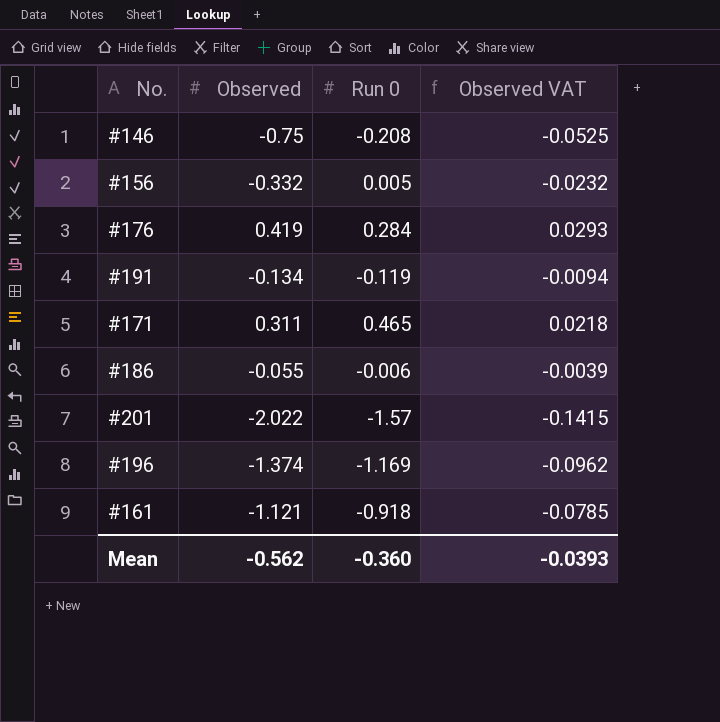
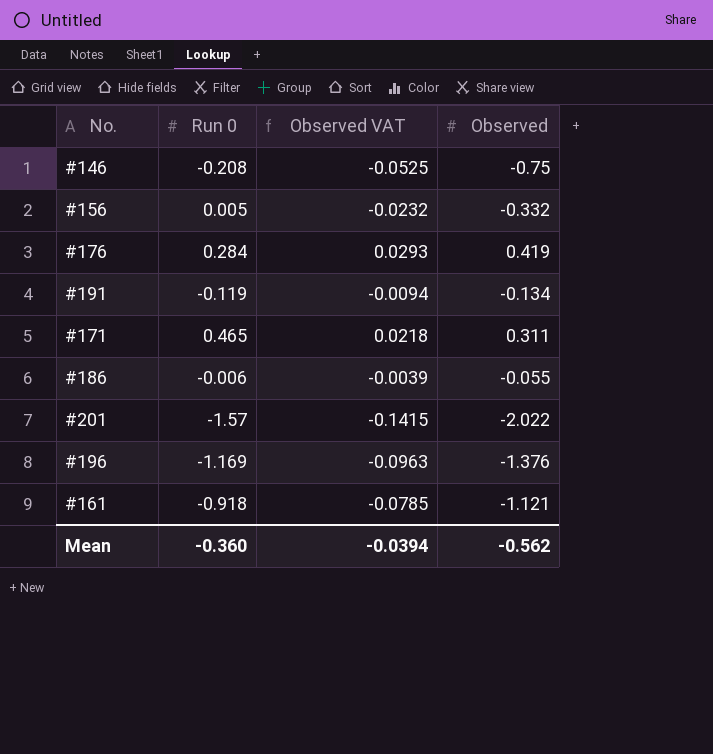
column Observed | position: 2 -> 4
#196 | Observed VAT: -0.0962 -> -0.0963
#196 | Observed: -1.374 -> -1.376
Mean | Observed VAT: -0.0393 -> -0.0394

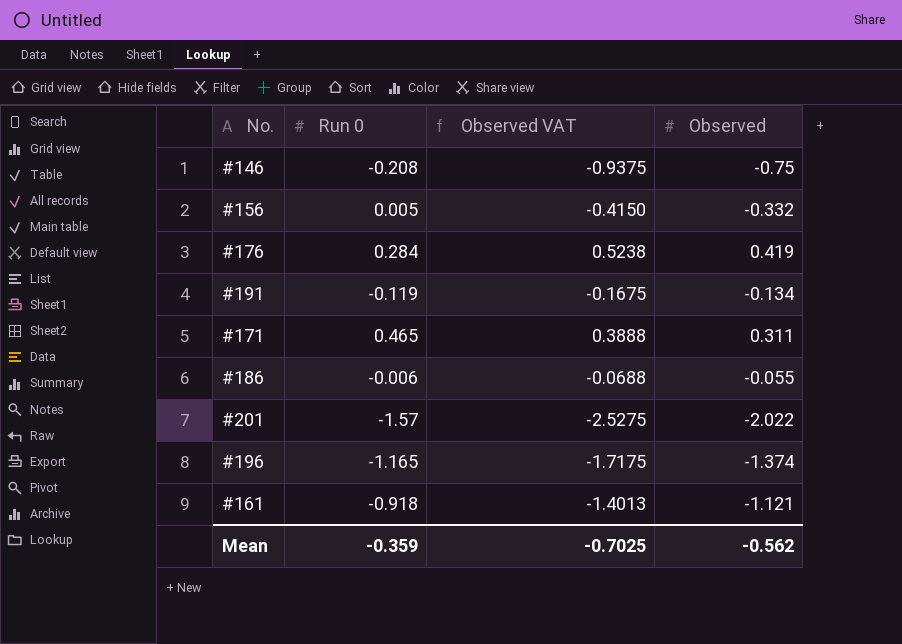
column Observed VAT | formula: [Observed] * 0.07 -> [Observed] * 1.25
#196 | Run 0: -1.169 -> -1.165
#196 | Observed: -1.376 -> -1.374
Mean | Run 0: -0.360 -> -0.359
Mean | Observed VAT: -0.0394 -> -0.7025

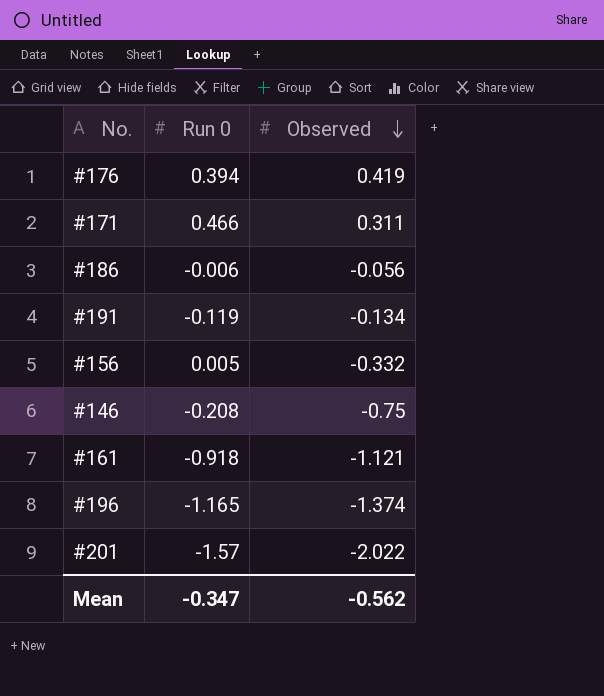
row order: none -> Observed descending
column Observed VAT | formula: [Observed] * 1.25 -> none
#176 | Run 0: 0.284 -> 0.394
#171 | Run 0: 0.465 -> 0.466
#186 | Observed: -0.055 -> -0.056
Mean | Run 0: -0.359 -> -0.347

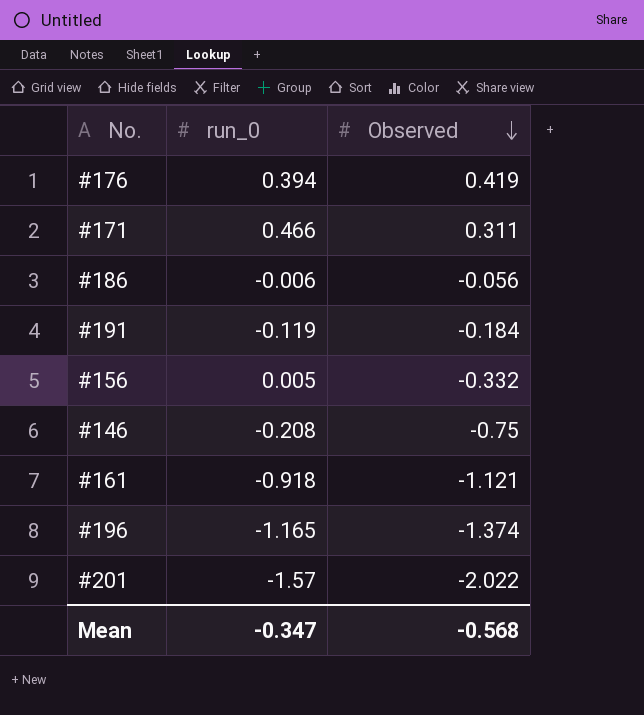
column name: Run 0 -> run_0
#191 | Observed: -0.134 -> -0.184
Mean | Observed: -0.562 -> -0.568

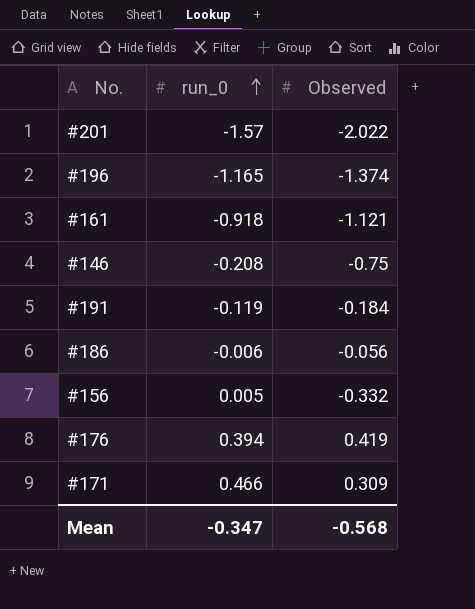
row order: Observed descending -> run_0 ascending
#171 | Observed: 0.311 -> 0.309

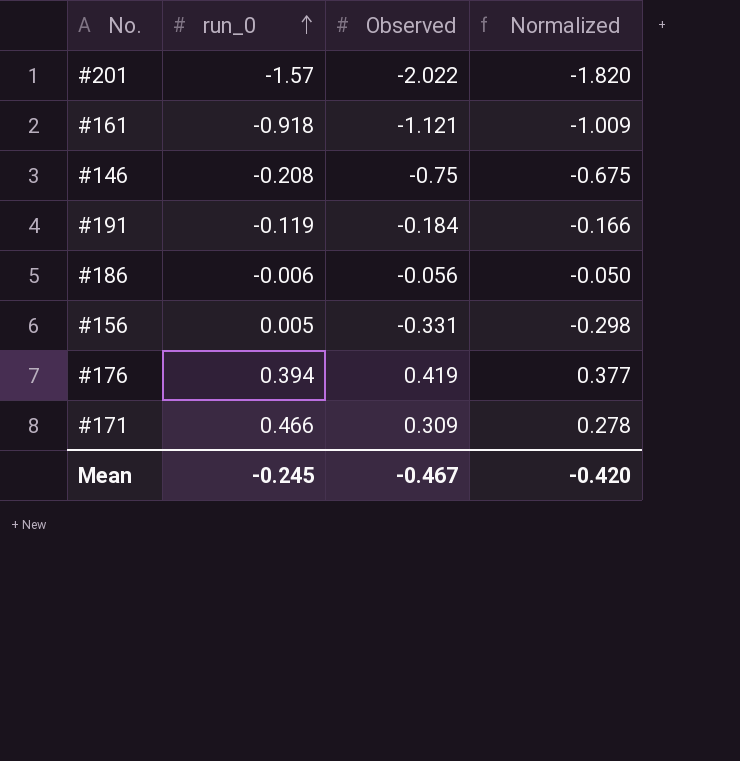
column Normalized | formula: none -> [Observed] * 0.9
row #196: -1.165 | -1.374 -> none
#156 | Observed: -0.332 -> -0.331
Mean | run_0: -0.347 -> -0.245
Mean | Observed: -0.568 -> -0.467

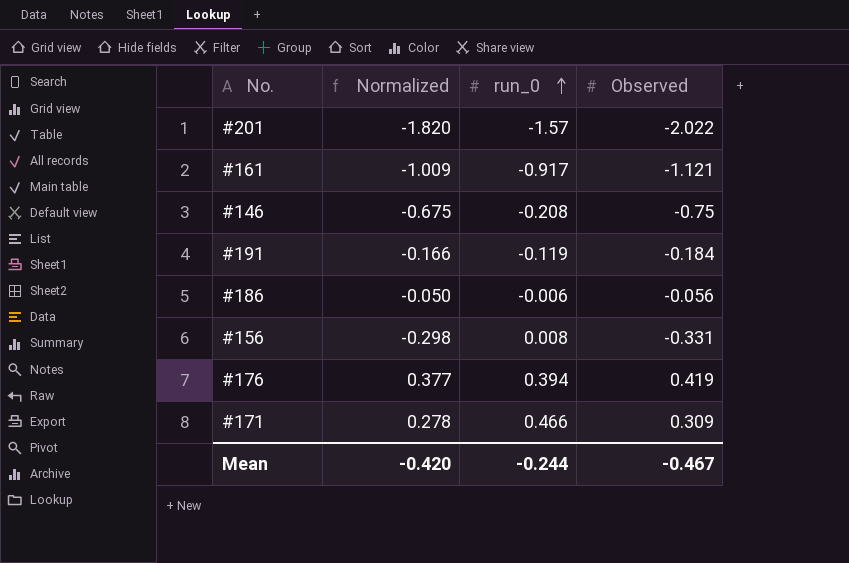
column Normalized | position: 4 -> 2
#161 | run_0: -0.918 -> -0.917
#156 | run_0: 0.005 -> 0.008
Mean | run_0: -0.245 -> -0.244

